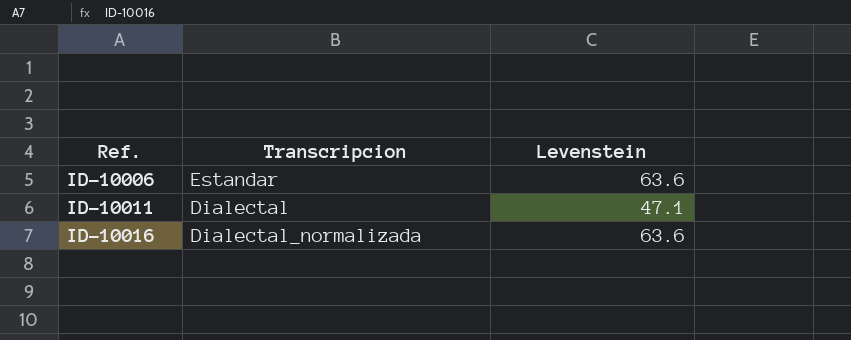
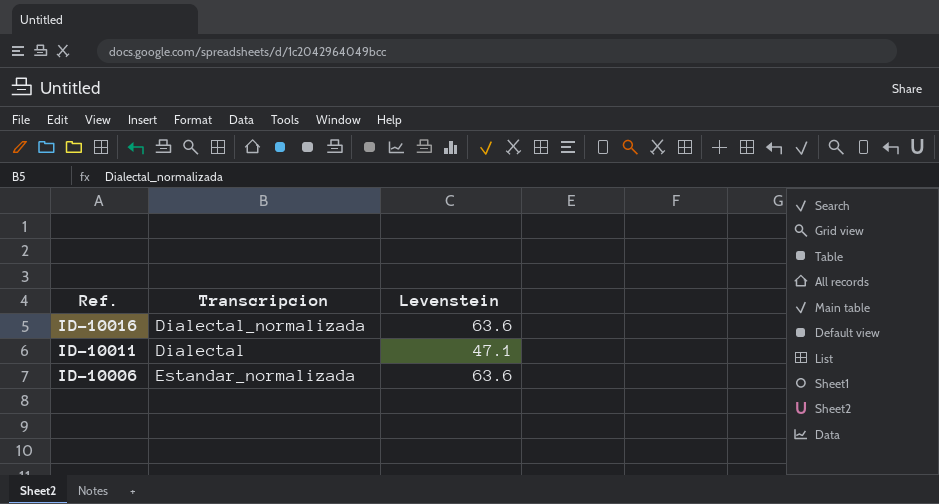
row order: Ref. ascending -> Ref. descending
ID-10006 | Transcripcion: Estandar -> Estandar_normalizada

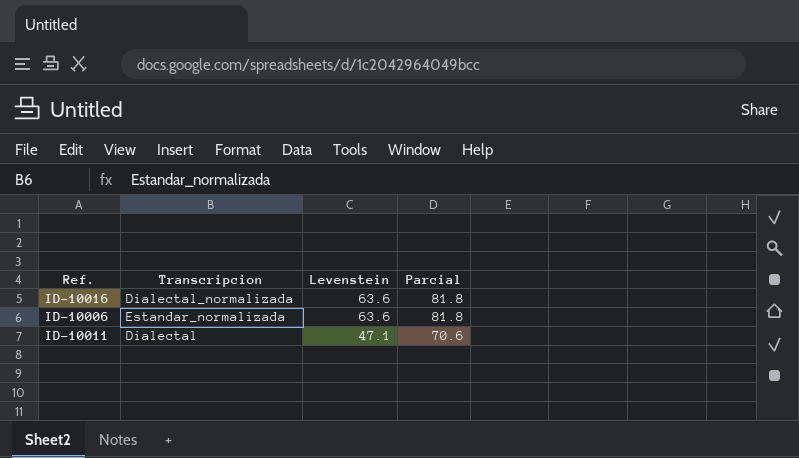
row order: Ref. descending -> Levenstein descending
column Parcial | position: none -> 4

